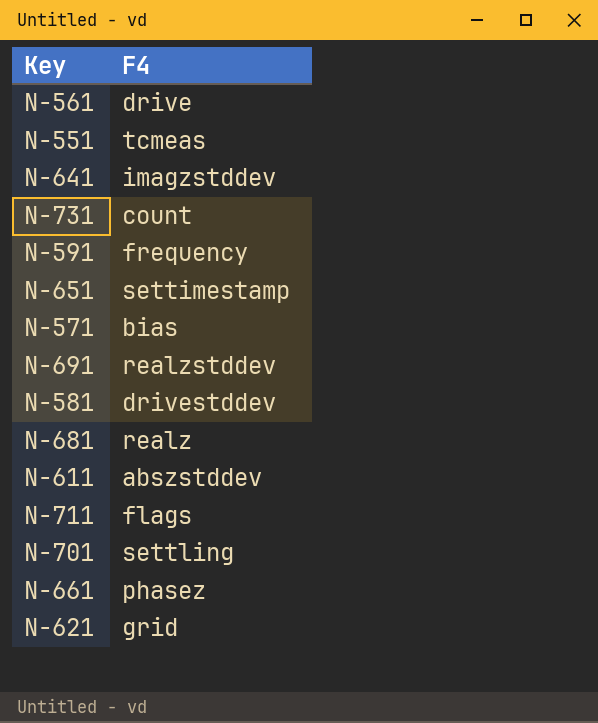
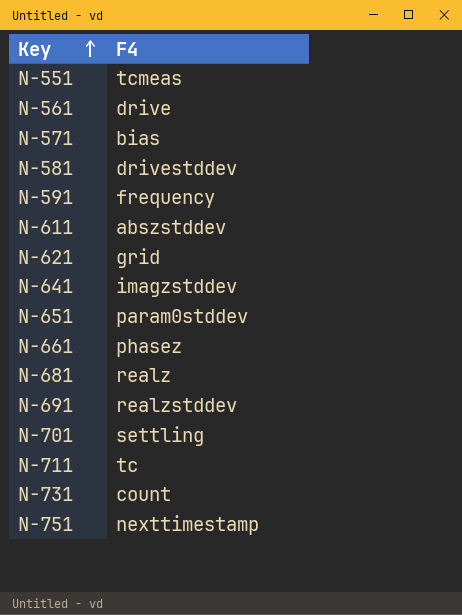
row order: none -> Key ascending
N-651 | F4: settimestamp -> param0stddev
N-711 | F4: flags -> tc
row N-751: none -> nexttimestamp

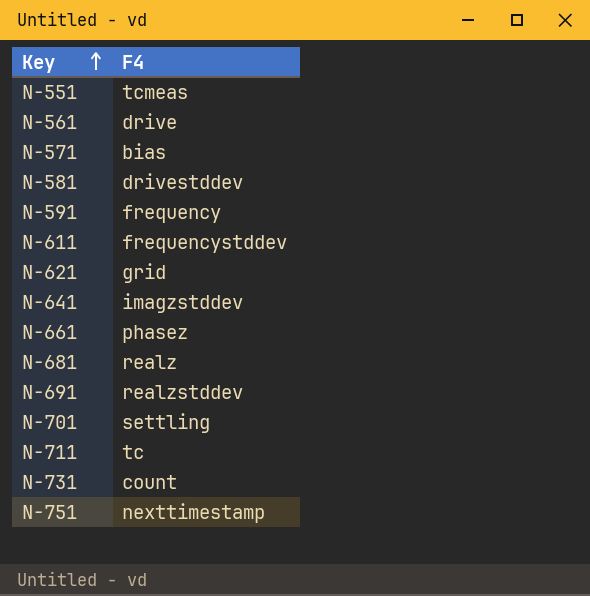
row N-651: param0stddev -> none
N-611 | F4: abszstddev -> frequencystddev

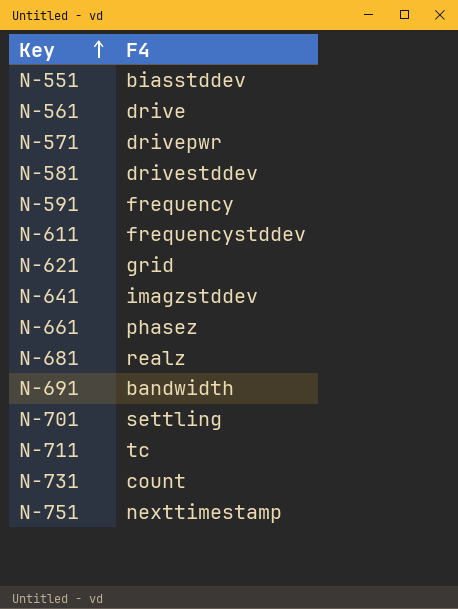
N-551 | F4: tcmeas -> biasstddev
N-571 | F4: bias -> drivepwr
N-691 | F4: realzstddev -> bandwidth

